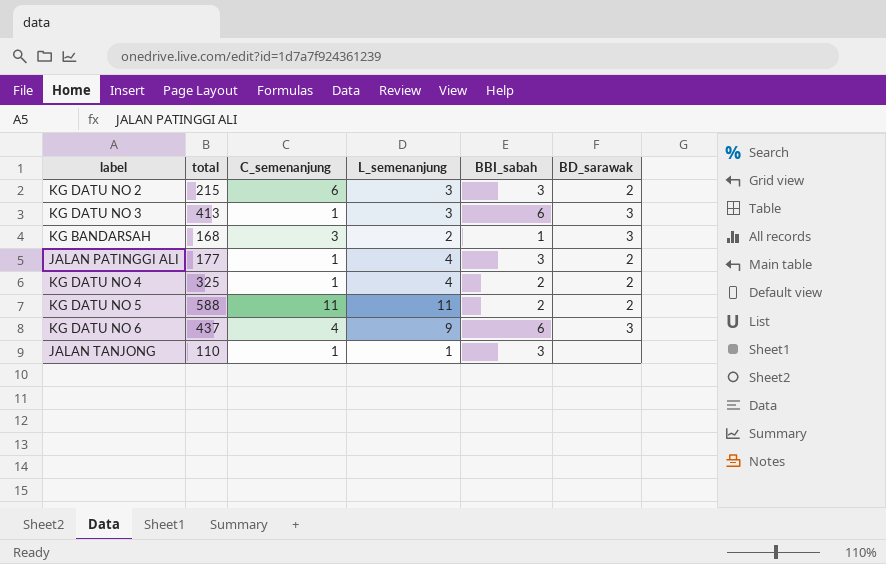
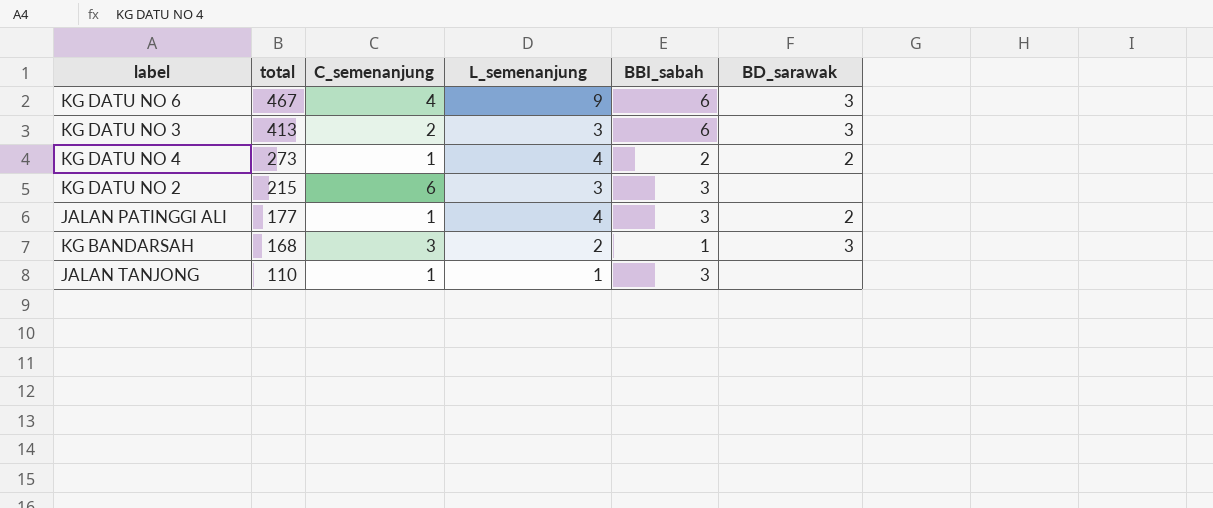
row order: none -> total descending
row KG DATU NO 5: 588 | 11 | 11 | 2 | 2 -> none
KG DATU NO 6 | total: 437 -> 467
KG DATU NO 3 | C_semenanjung: 1 -> 2
KG DATU NO 4 | total: 325 -> 273
KG DATU NO 2 | BD_sarawak: 2 -> none

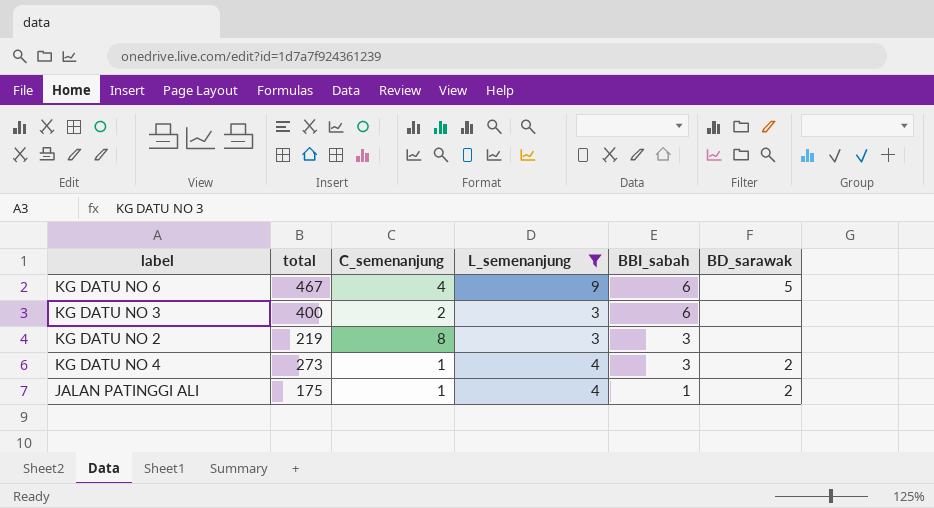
filter: none -> L_semenanjung >= 3
row order: total descending -> BBI_sabah descending
KG DATU NO 6 | BD_sarawak: 3 -> 5
KG DATU NO 3 | total: 413 -> 400
KG DATU NO 3 | BD_sarawak: 3 -> none
KG DATU NO 2 | total: 215 -> 219
KG DATU NO 2 | C_semenanjung: 6 -> 8
KG DATU NO 4 | BBI_sabah: 2 -> 3
JALAN PATINGGI ALI | total: 177 -> 175
JALAN PATINGGI ALI | BBI_sabah: 3 -> 1

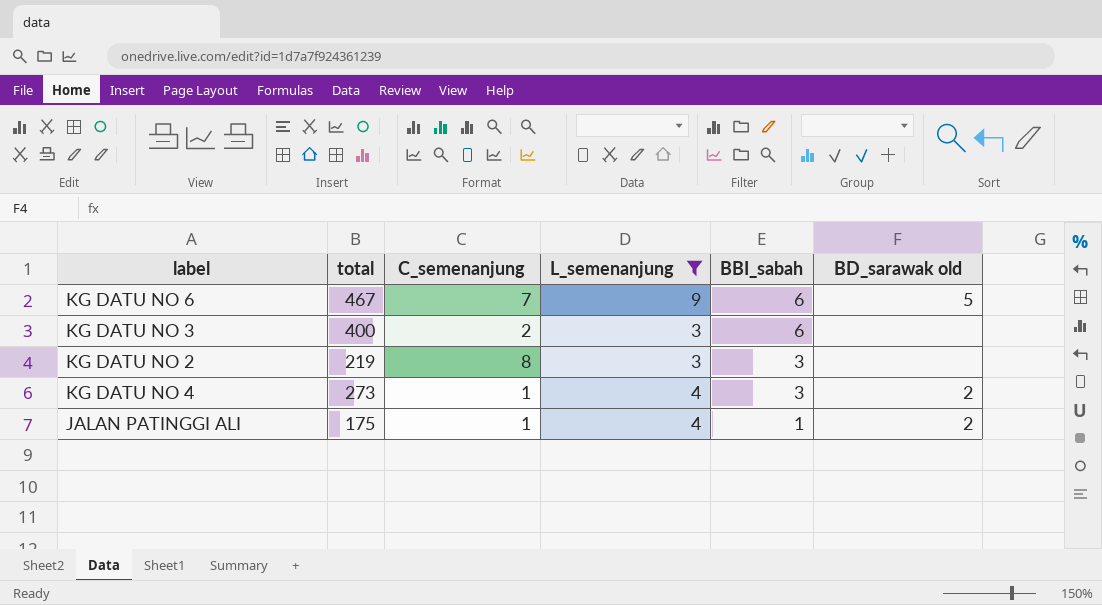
column name: BD_sarawak -> BD_sarawak old
KG DATU NO 6 | C_semenanjung: 4 -> 7

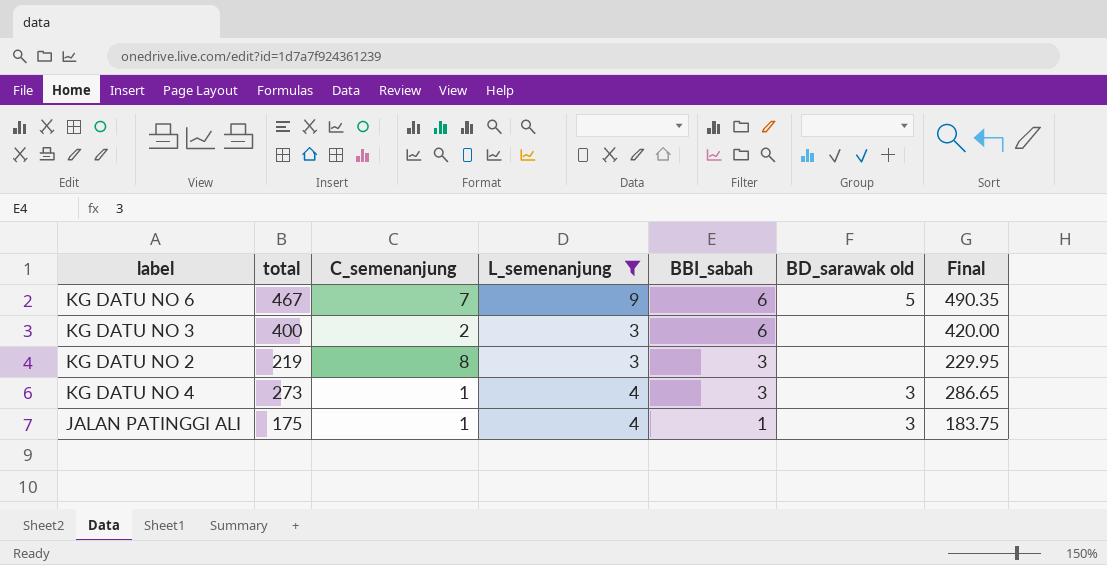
column Final | formula: none -> [total] * 1.05
KG DATU NO 4 | BD_sarawak old: 2 -> 3
JALAN PATINGGI ALI | BD_sarawak old: 2 -> 3

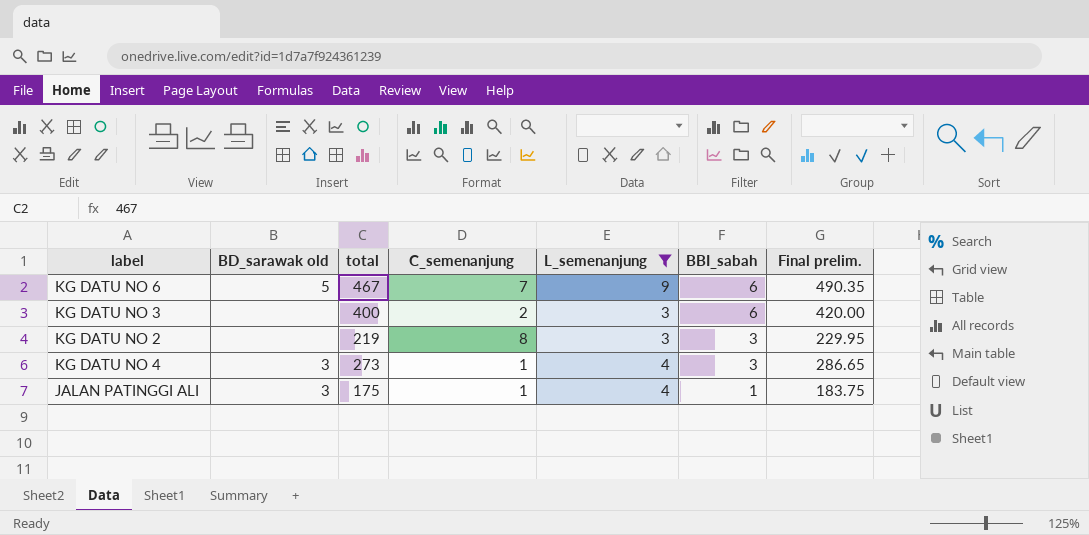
column BD_sarawak old | position: 6 -> 2
column name: Final -> Final prelim.

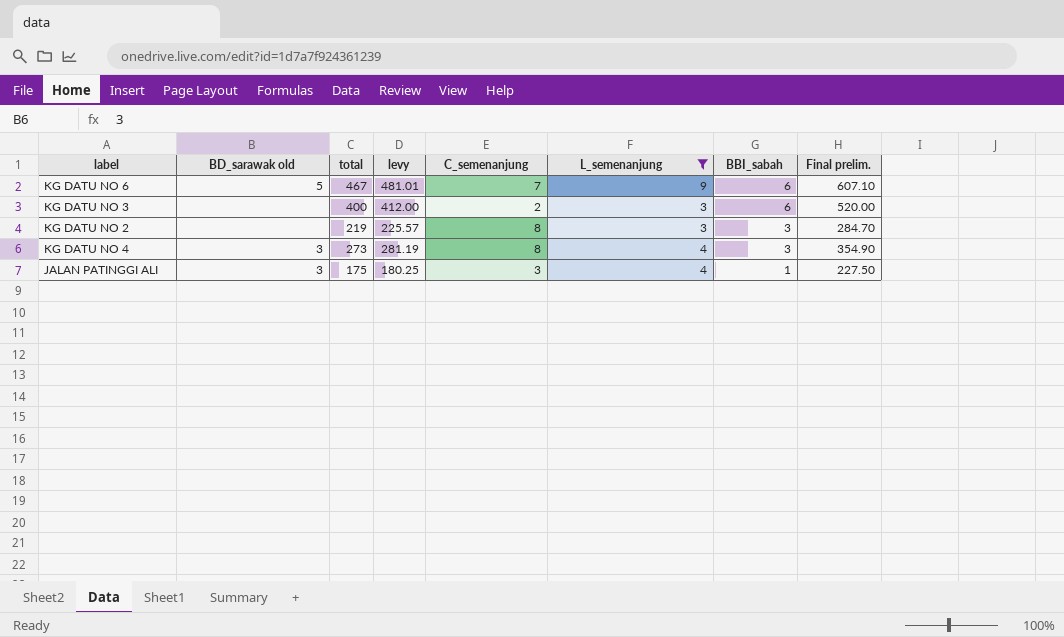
column levy | formula: none -> [total] * 1.03
column Final prelim. | formula: [total] * 1.05 -> [total] * 1.3
KG DATU NO 4 | C_semenanjung: 1 -> 8
JALAN PATINGGI ALI | C_semenanjung: 1 -> 3

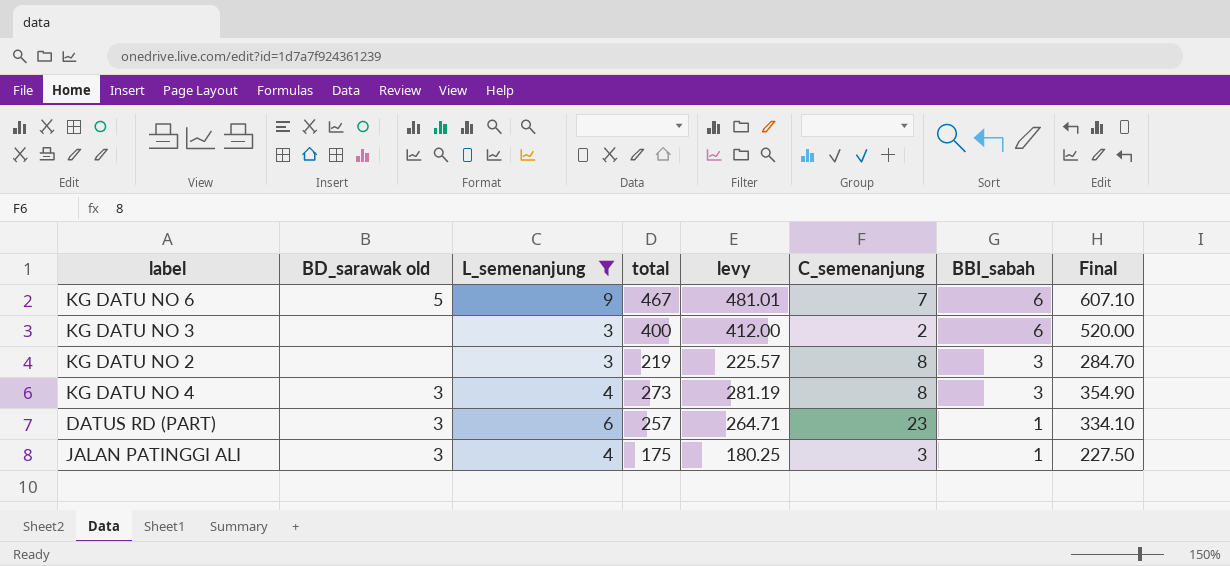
column L_semenanjung | position: 6 -> 3
column name: Final prelim. -> Final
row DATUS RD (PART): none -> 3 | 6 | 257 | 264.71 | 23 | 1 | 334.10

